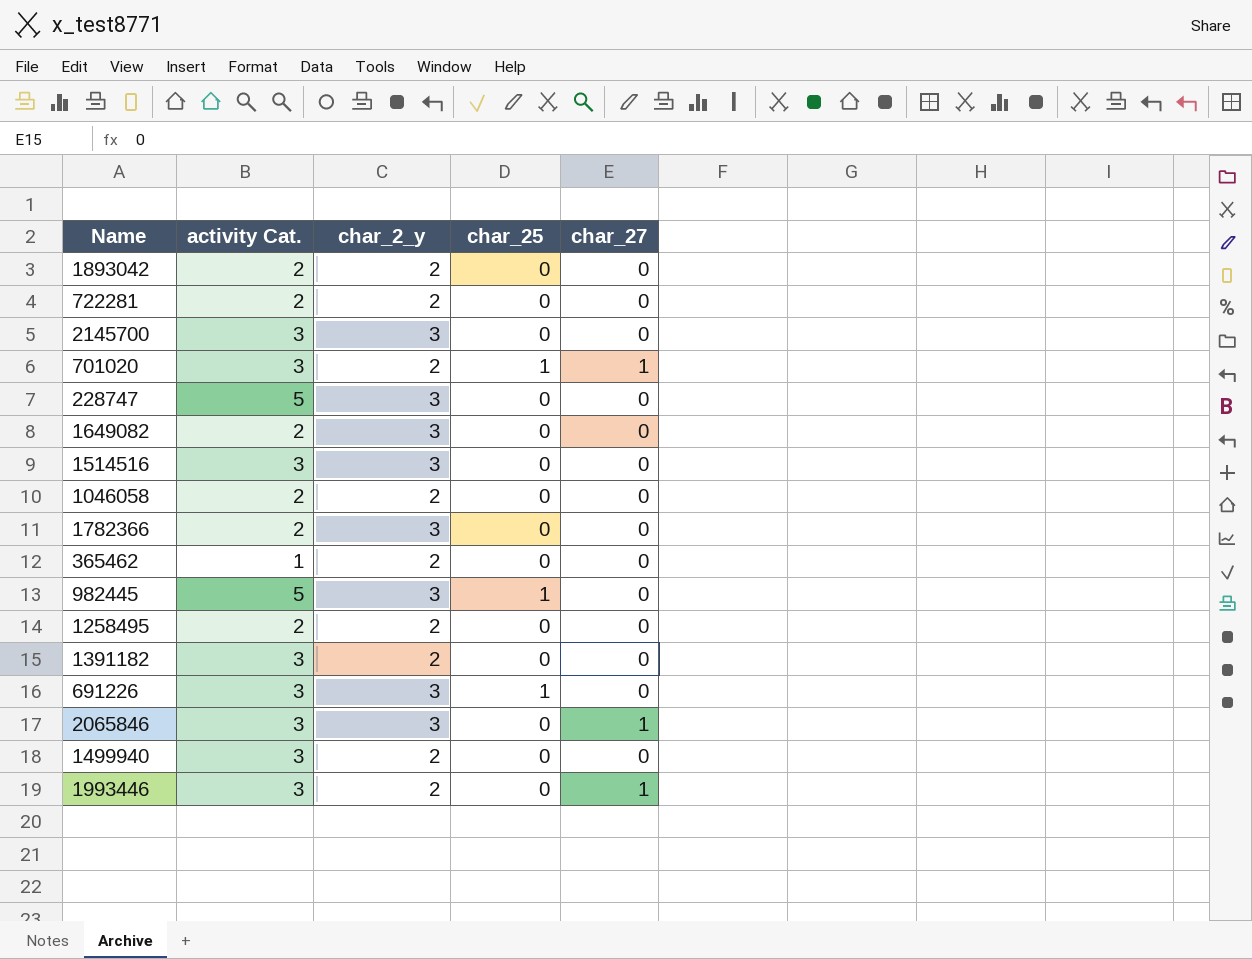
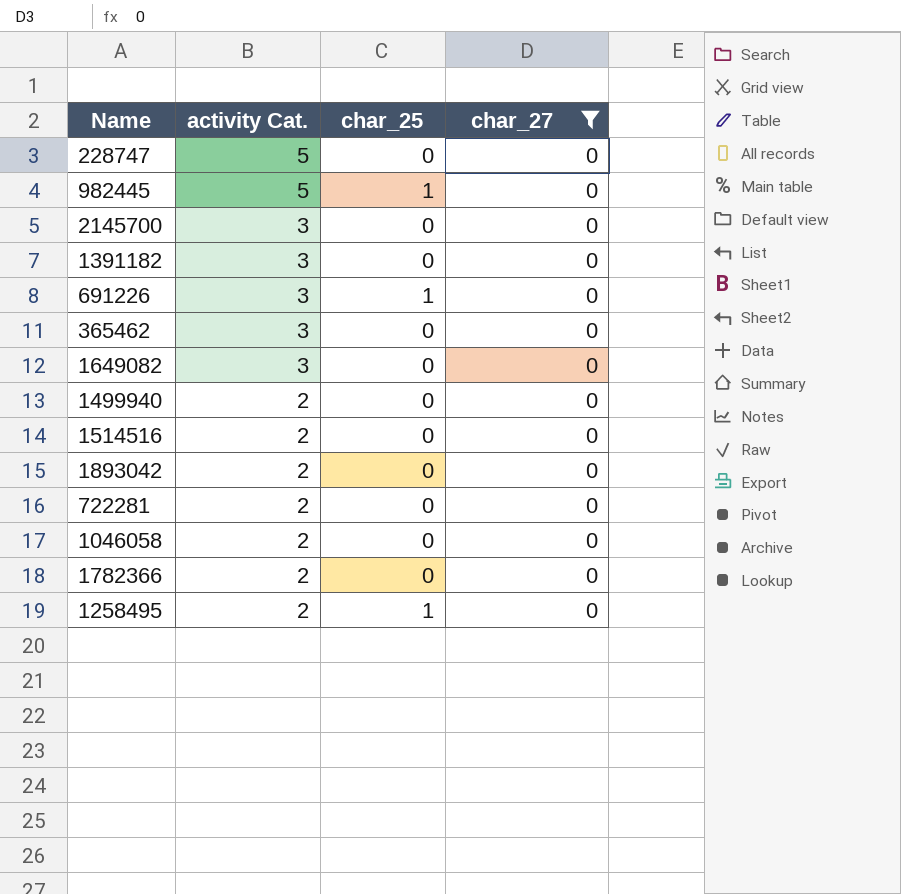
filter: none -> char_27 = 0
row order: none -> activity Cat. descending
column char_2_y | position: 3 -> none
365462 | activity Cat.: 1 -> 3
1649082 | activity Cat.: 2 -> 3
1499940 | activity Cat.: 3 -> 2
1514516 | activity Cat.: 3 -> 2
1258495 | char_25: 0 -> 1

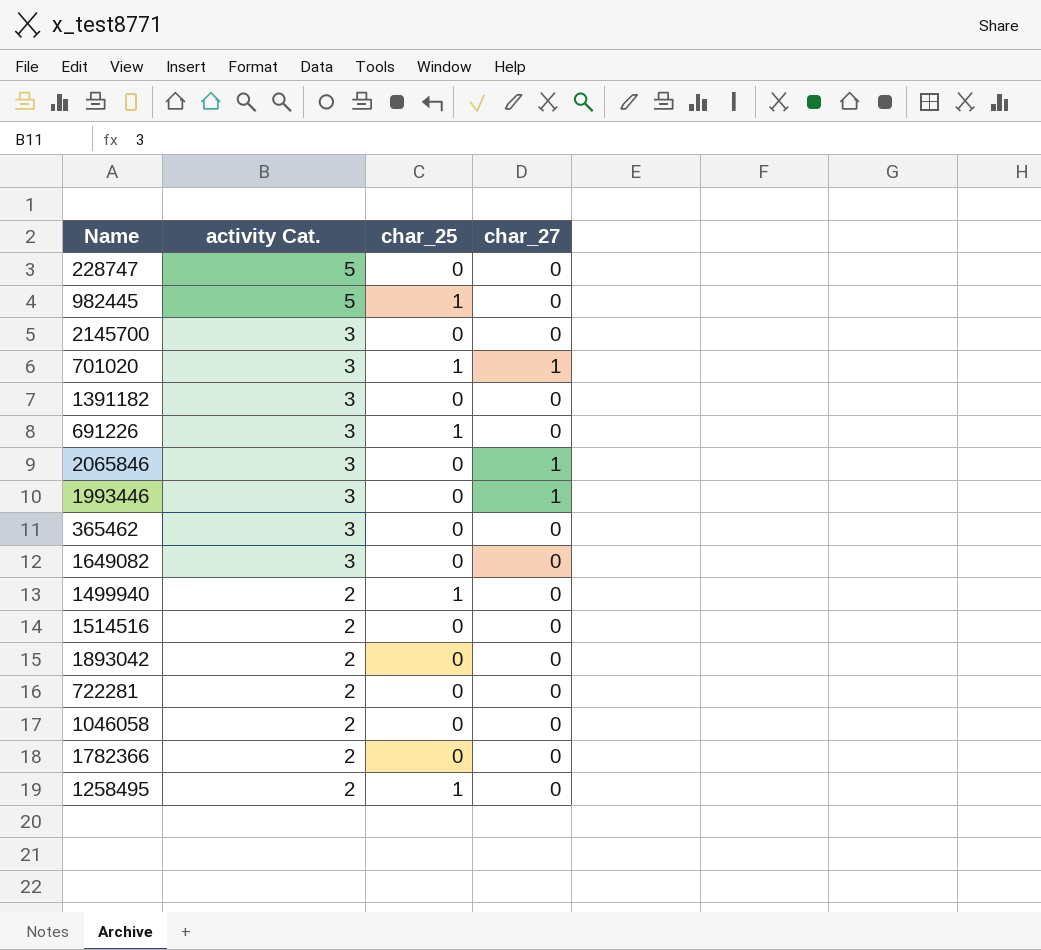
filter: char_27 = 0 -> none
1499940 | char_25: 0 -> 1

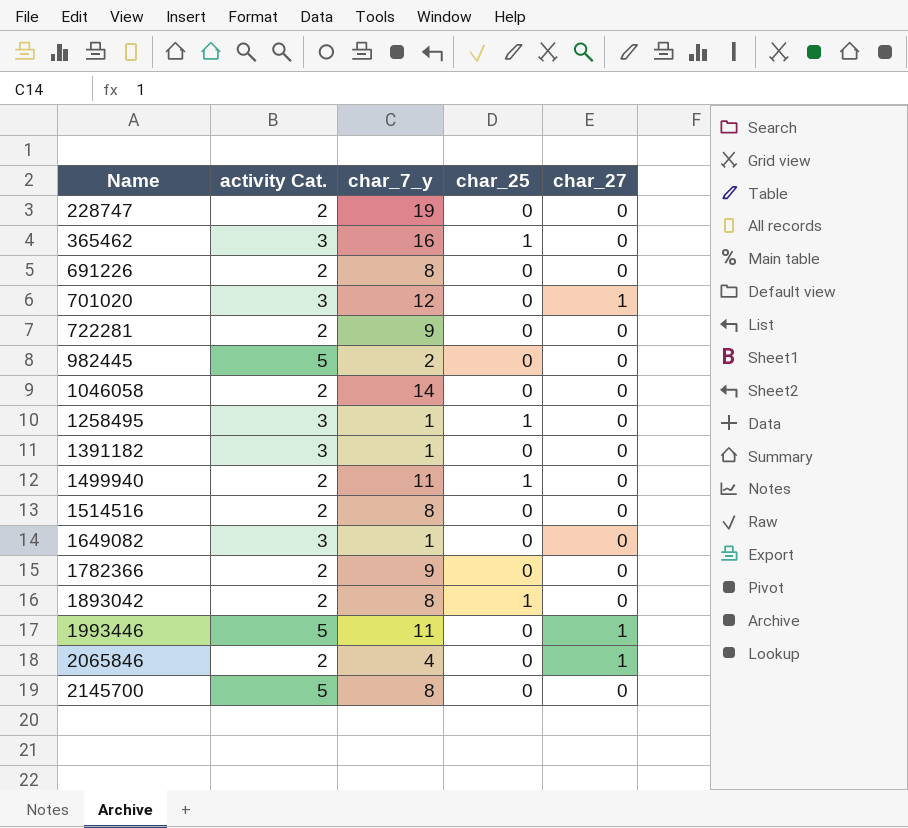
row order: activity Cat. descending -> Name ascending
column char_7_y | position: none -> 3
228747 | activity Cat.: 5 -> 2
365462 | char_25: 0 -> 1
691226 | activity Cat.: 3 -> 2
691226 | char_25: 1 -> 0
701020 | char_25: 1 -> 0
982445 | char_25: 1 -> 0
1258495 | activity Cat.: 2 -> 3
1893042 | char_25: 0 -> 1
1993446 | activity Cat.: 3 -> 5
2065846 | activity Cat.: 3 -> 2
2145700 | activity Cat.: 3 -> 5

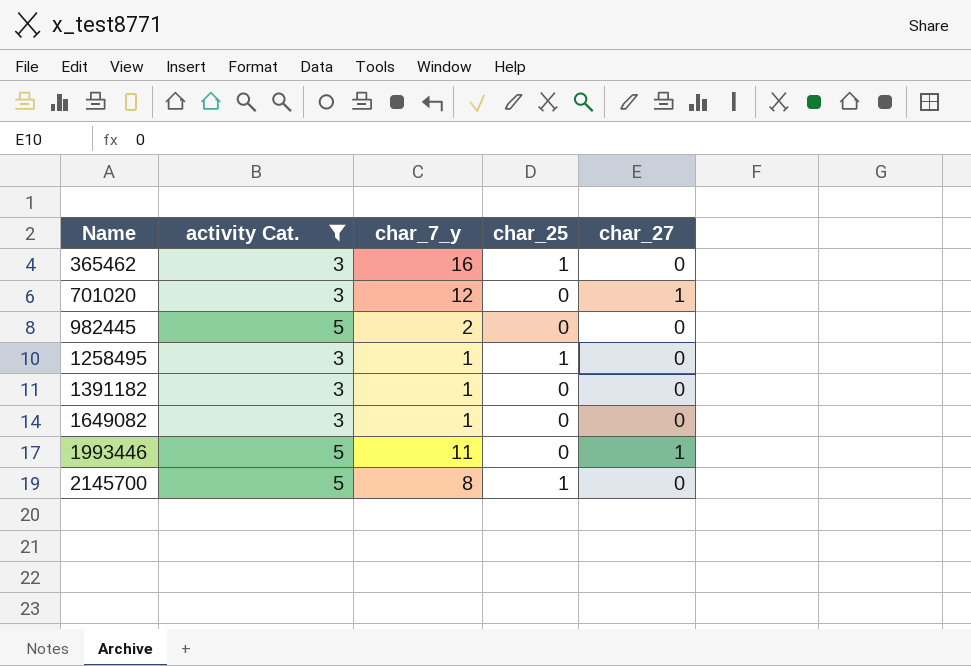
filter: none -> activity Cat. != 2
2145700 | char_25: 0 -> 1

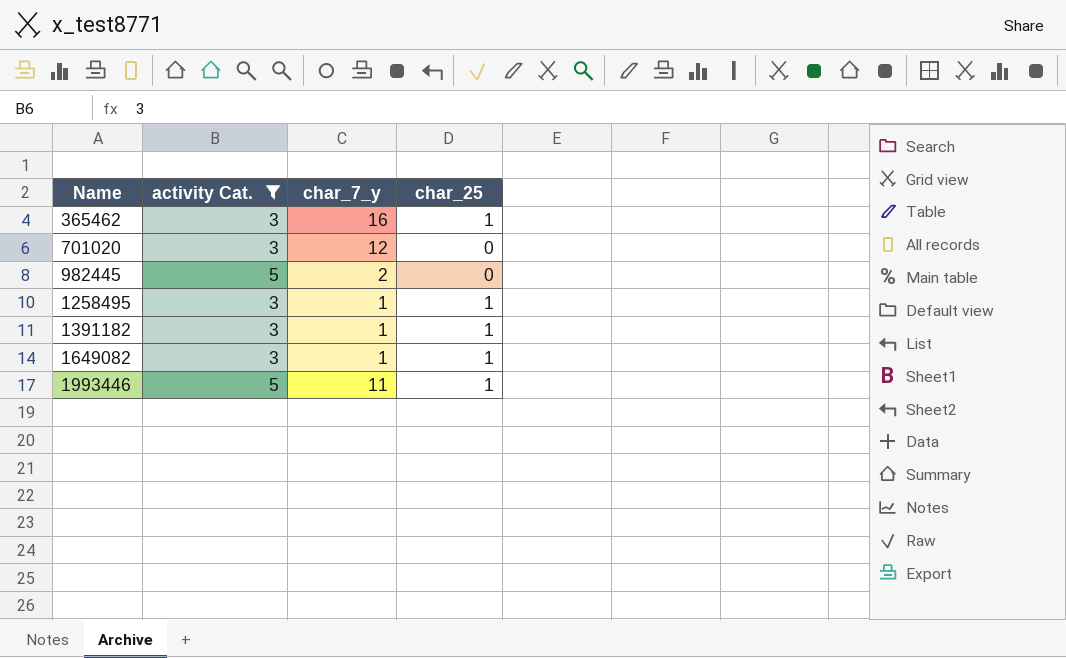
column char_27 | position: 5 -> none
row 2145700: 5 | 8 | 1 | 0 -> none
1391182 | char_25: 0 -> 1
1649082 | char_25: 0 -> 1
1993446 | char_25: 0 -> 1

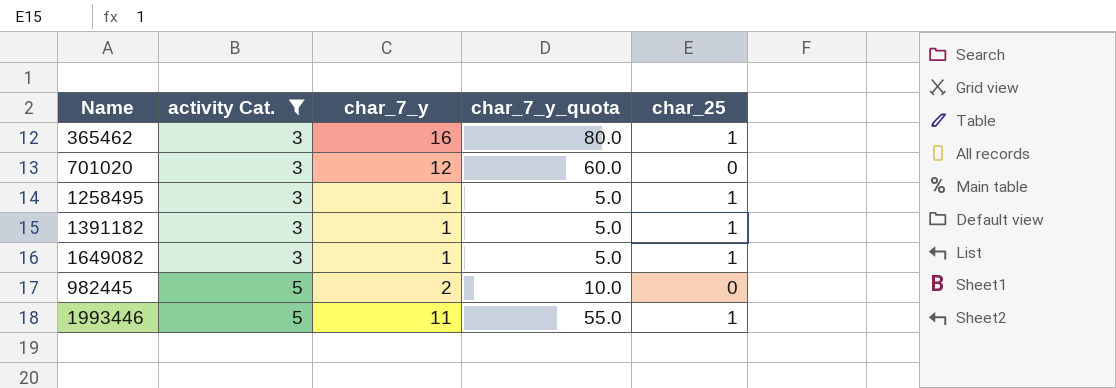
row order: Name ascending -> activity Cat. ascending
column char_7_y_quota | formula: none -> [char_7_y] * 5

